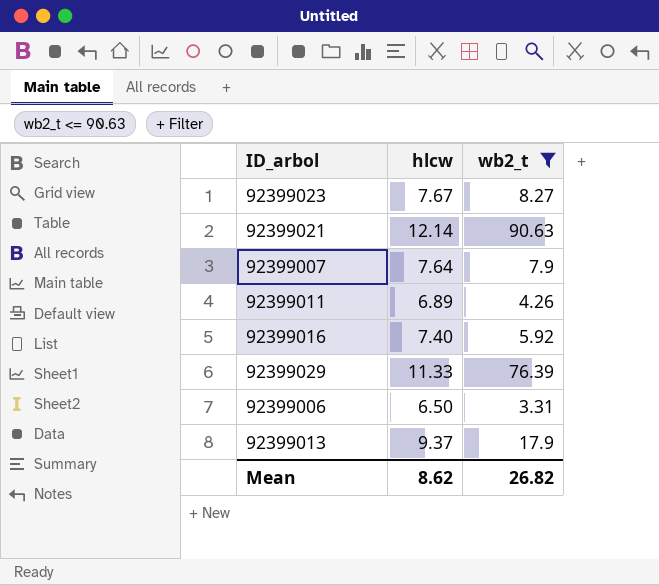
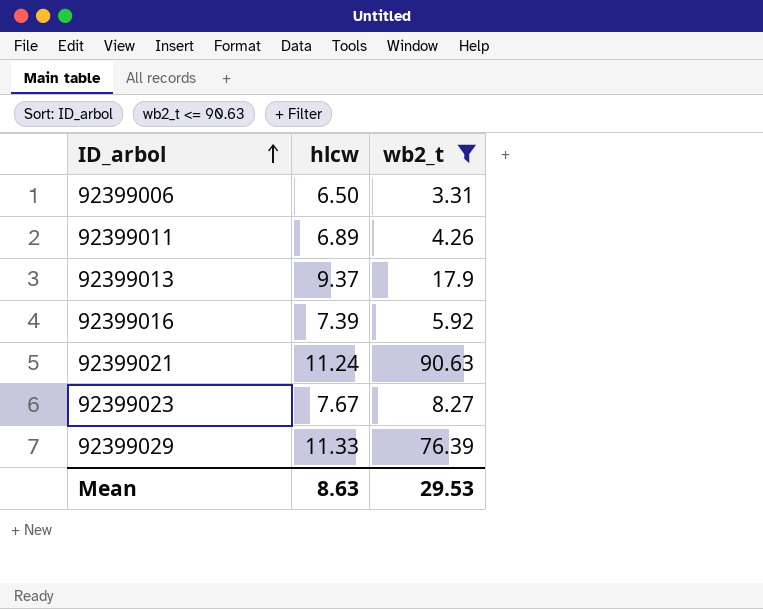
row order: none -> ID_arbol ascending
row 92399007: 7.64 | 7.9 -> none
92399016 | hlcw: 7.40 -> 7.39
92399021 | hlcw: 12.14 -> 11.24
Mean | hlcw: 8.62 -> 8.63
Mean | wb2_t: 26.82 -> 29.53

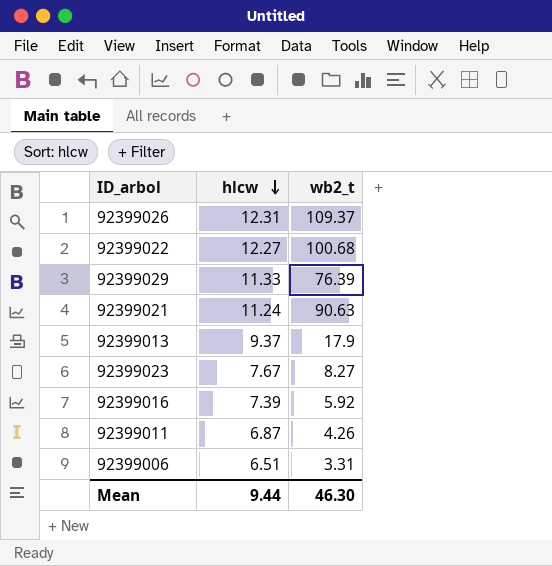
filter: wb2_t <= 90.63 -> none
row order: ID_arbol ascending -> hlcw descending
92399011 | hlcw: 6.89 -> 6.87
92399006 | hlcw: 6.50 -> 6.51
Mean | hlcw: 8.63 -> 9.44
Mean | wb2_t: 29.53 -> 46.30

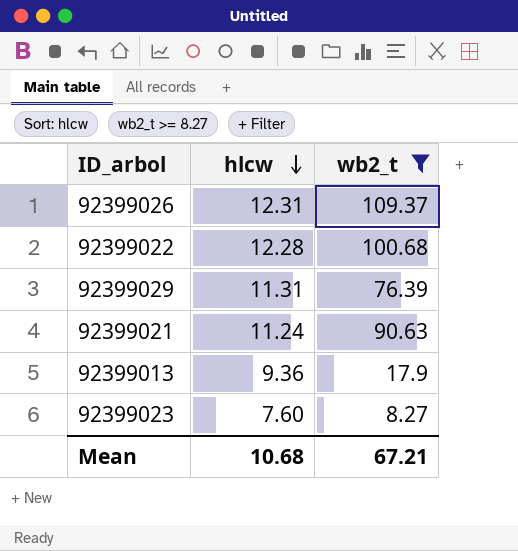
filter: none -> wb2_t >= 8.27
92399022 | hlcw: 12.27 -> 12.28
92399029 | hlcw: 11.33 -> 11.31
92399013 | hlcw: 9.37 -> 9.36
92399023 | hlcw: 7.67 -> 7.60
Mean | hlcw: 9.44 -> 10.68
Mean | wb2_t: 46.30 -> 67.21

